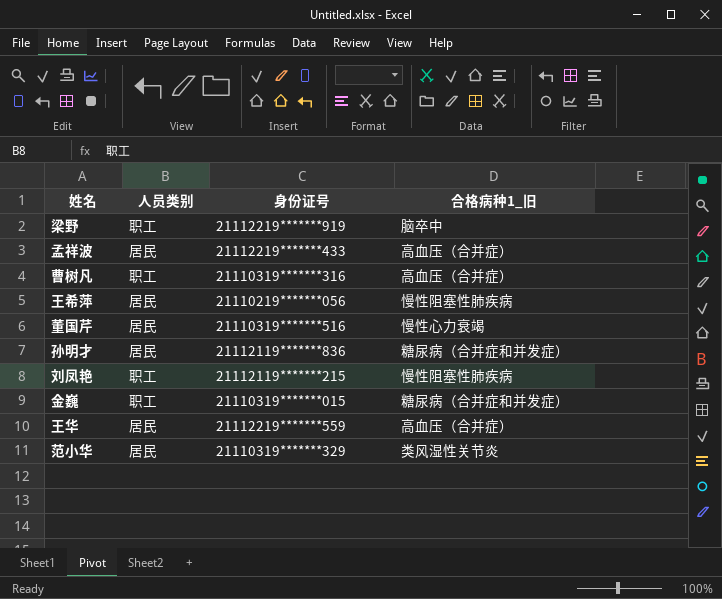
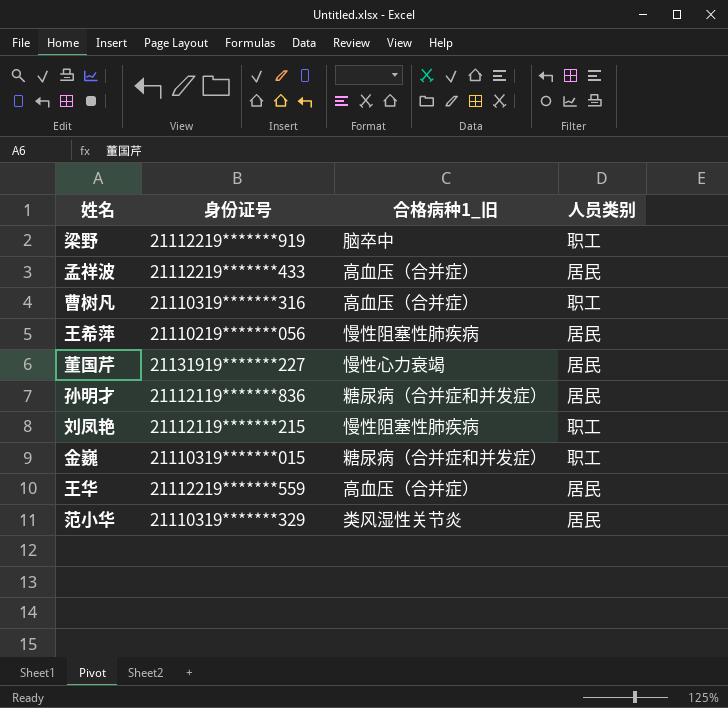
column 人员类别 | position: 2 -> 4
董国芹 | 身份证号: 21110319*******516 -> 21131919*******227

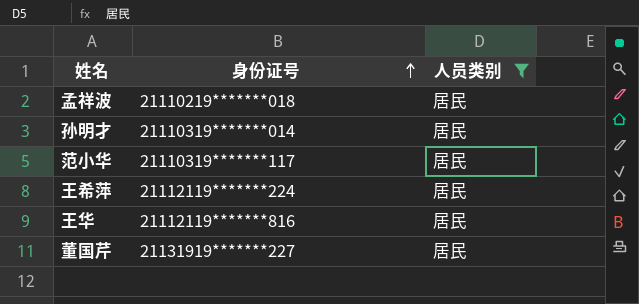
filter: none -> 人员类别 = 居民
row order: none -> 身份证号 ascending
column 合格病种1_旧 | position: 3 -> none
孟祥波 | 身份证号: 21112219*******433 -> 21110219*******018
孙明才 | 身份证号: 21112119*******836 -> 21110319*******014
范小华 | 身份证号: 21110319*******329 -> 21110319*******117
王希萍 | 身份证号: 21110219*******056 -> 21112119*******224
王华 | 身份证号: 21112219*******559 -> 21112119*******816

